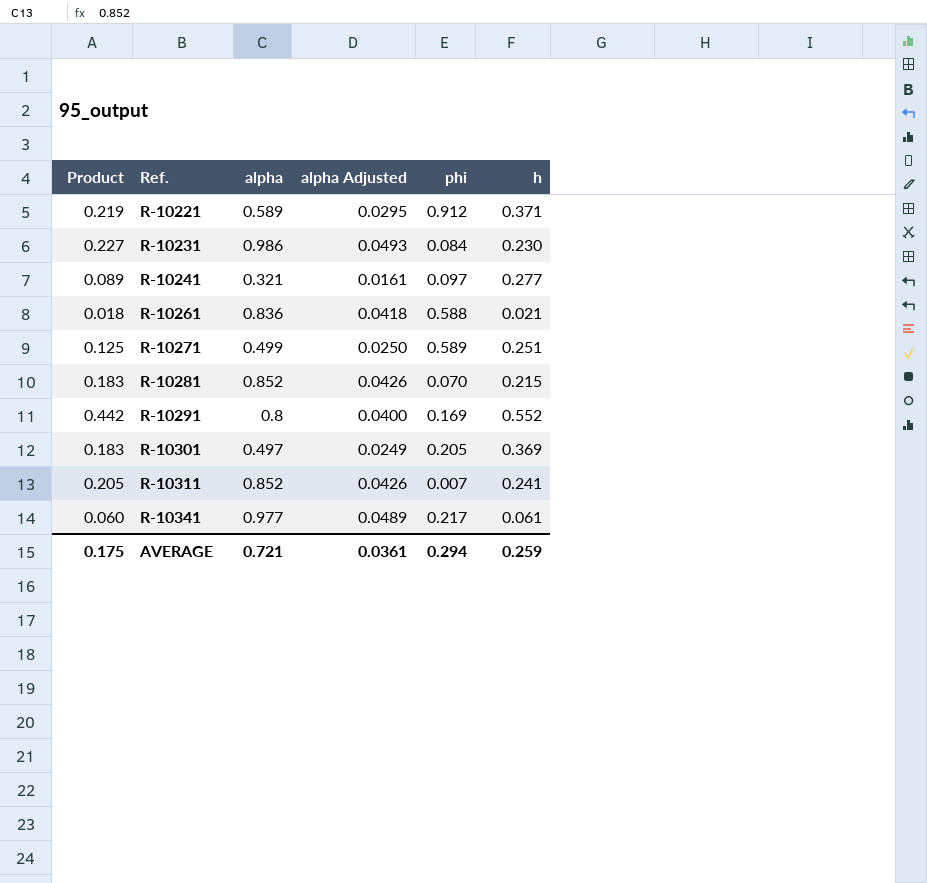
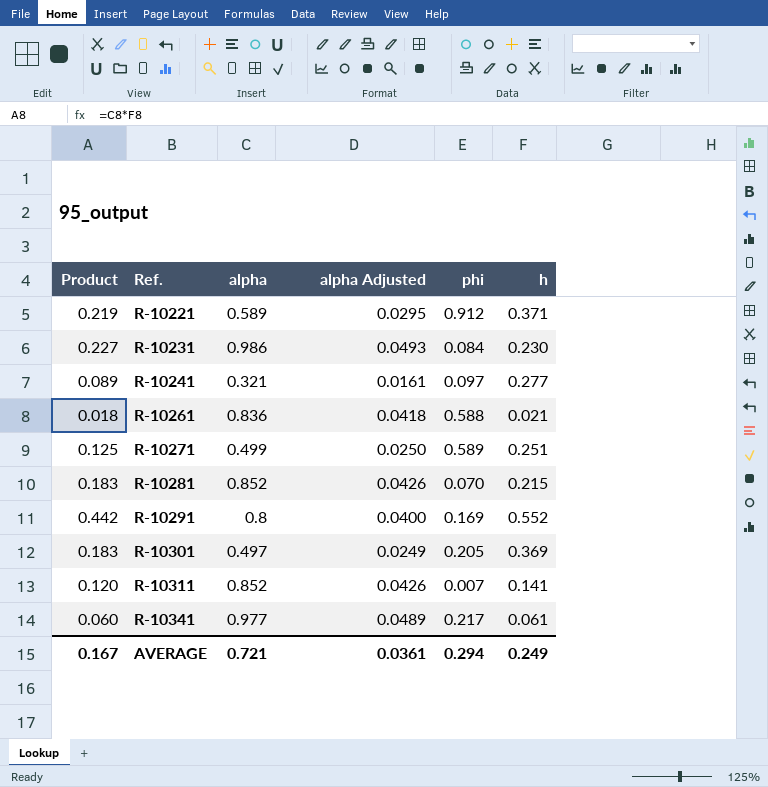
R-10311 | Product: 0.205 -> 0.120
R-10311 | h: 0.241 -> 0.141
AVERAGE | Product: 0.175 -> 0.167
AVERAGE | h: 0.259 -> 0.249

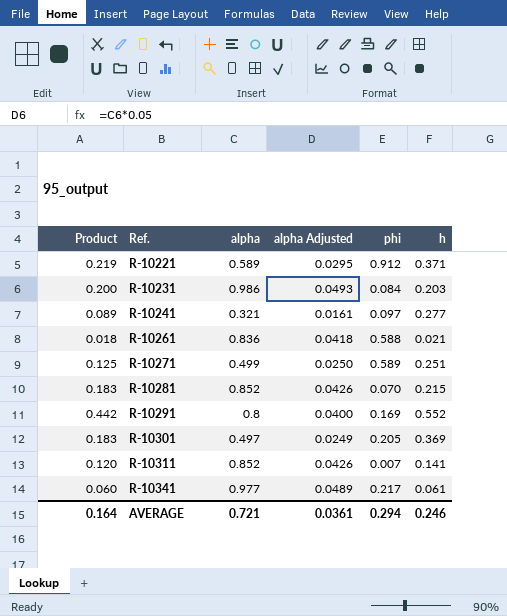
R-10231 | Product: 0.227 -> 0.200
R-10231 | h: 0.230 -> 0.203
AVERAGE | Product: 0.167 -> 0.164
AVERAGE | h: 0.249 -> 0.246

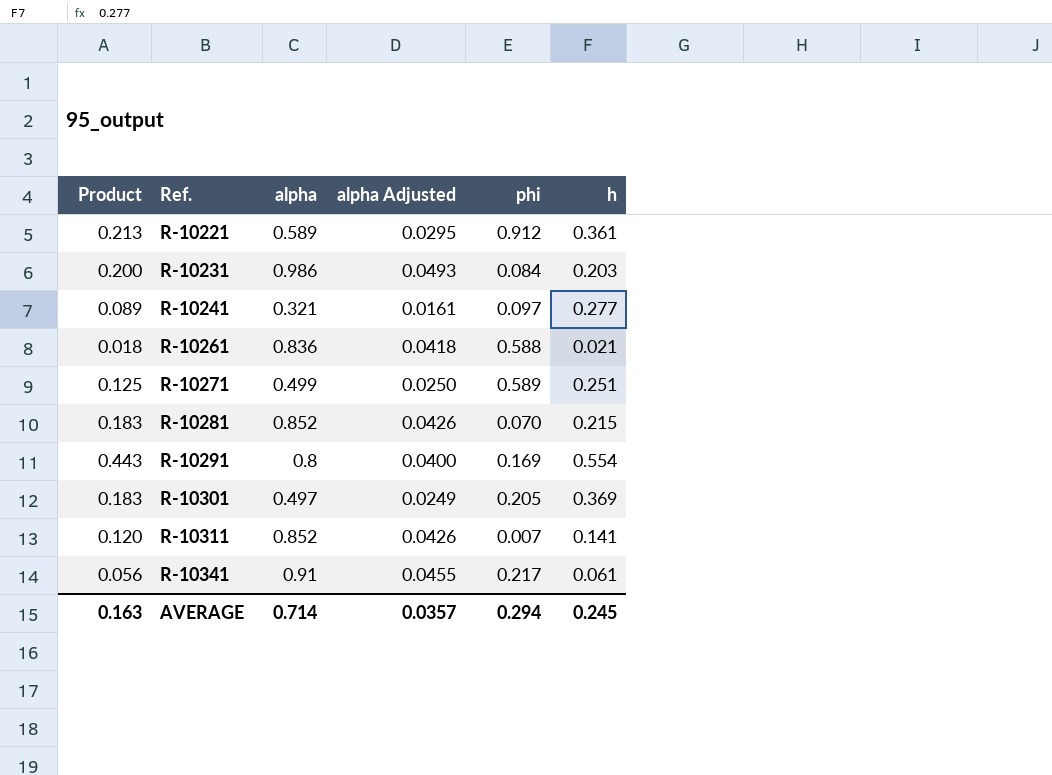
R-10221 | Product: 0.219 -> 0.213
R-10221 | h: 0.371 -> 0.361
R-10291 | Product: 0.442 -> 0.443
R-10291 | h: 0.552 -> 0.554
R-10341 | Product: 0.060 -> 0.056
R-10341 | alpha: 0.977 -> 0.91
R-10341 | alpha Adjusted: 0.0489 -> 0.0455
AVERAGE | Product: 0.164 -> 0.163
AVERAGE | alpha: 0.721 -> 0.714
AVERAGE | alpha Adjusted: 0.0361 -> 0.0357
AVERAGE | h: 0.246 -> 0.245

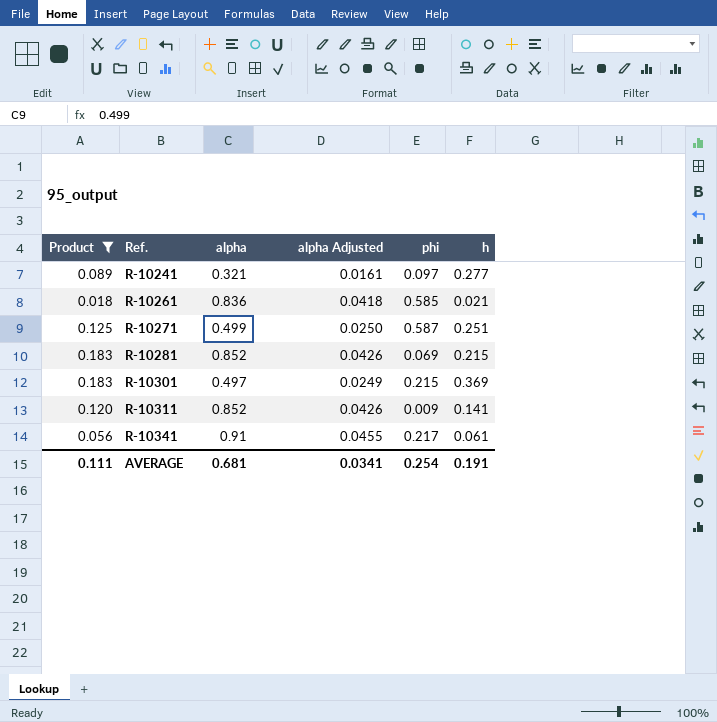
filter: none -> Product <= 0.183
R-10261 | phi: 0.588 -> 0.585
R-10271 | phi: 0.589 -> 0.587
R-10281 | phi: 0.070 -> 0.069
R-10301 | phi: 0.205 -> 0.215
R-10311 | phi: 0.007 -> 0.009
AVERAGE | Product: 0.163 -> 0.111
AVERAGE | alpha: 0.714 -> 0.681
AVERAGE | alpha Adjusted: 0.0357 -> 0.0341
AVERAGE | phi: 0.294 -> 0.254
AVERAGE | h: 0.245 -> 0.191

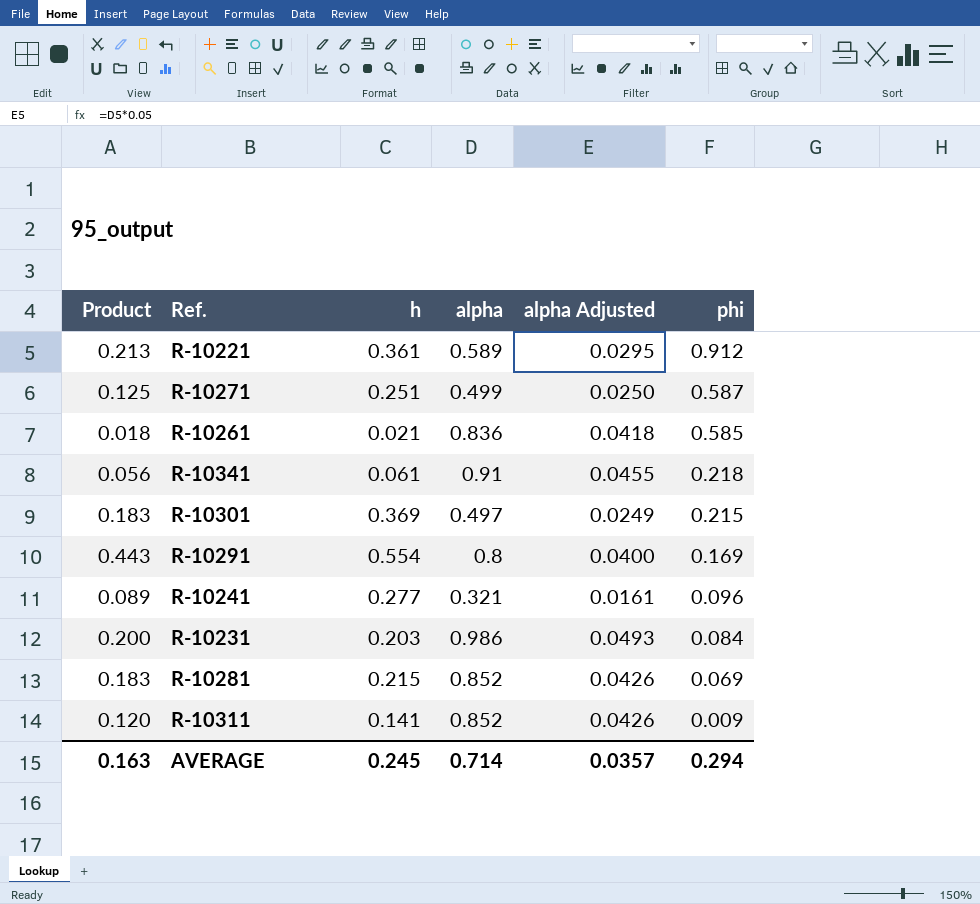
filter: Product <= 0.183 -> none
row order: Ref. ascending -> phi descending
column h | position: 6 -> 3
R-10341 | phi: 0.217 -> 0.218
R-10241 | phi: 0.097 -> 0.096
AVERAGE | Product: 0.111 -> 0.163
AVERAGE | h: 0.191 -> 0.245
AVERAGE | alpha: 0.681 -> 0.714
AVERAGE | alpha Adjusted: 0.0341 -> 0.0357
AVERAGE | phi: 0.254 -> 0.294

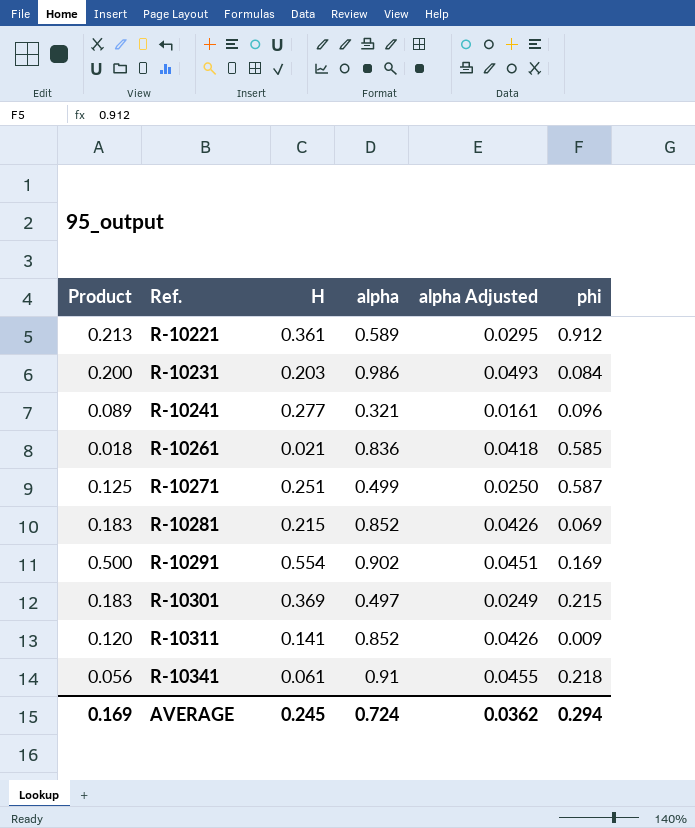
row order: phi descending -> Ref. ascending
column name: h -> H
R-10291 | Product: 0.443 -> 0.500
R-10291 | alpha: 0.8 -> 0.902
R-10291 | alpha Adjusted: 0.0400 -> 0.0451
AVERAGE | Product: 0.163 -> 0.169
AVERAGE | alpha: 0.714 -> 0.724
AVERAGE | alpha Adjusted: 0.0357 -> 0.0362

